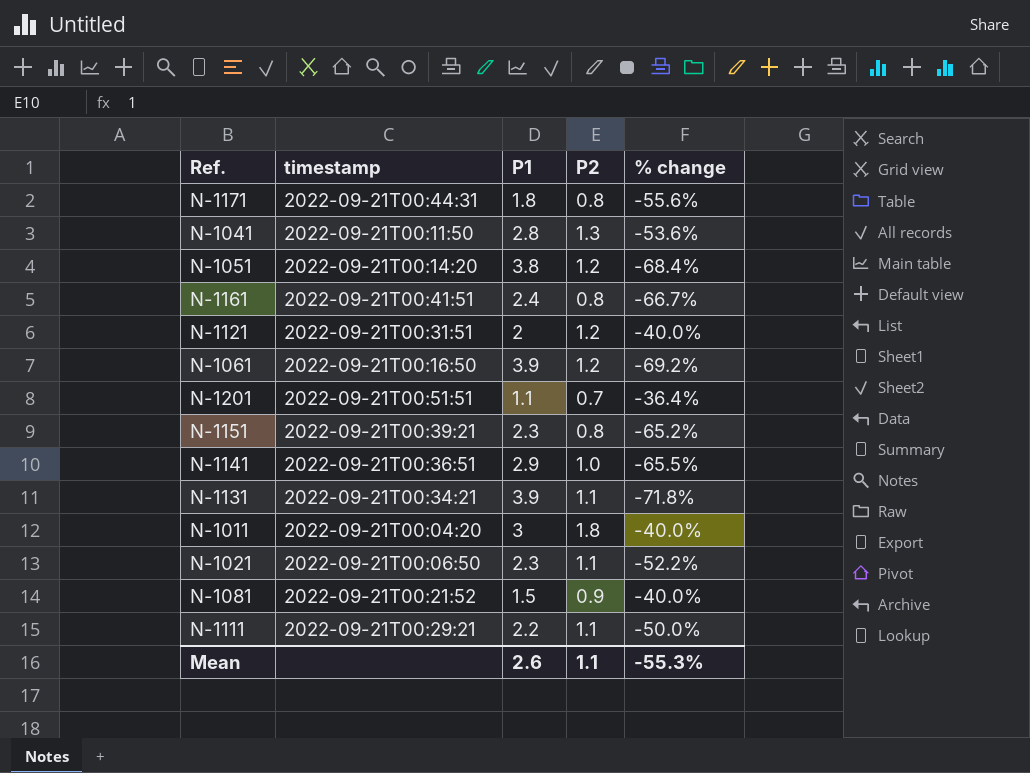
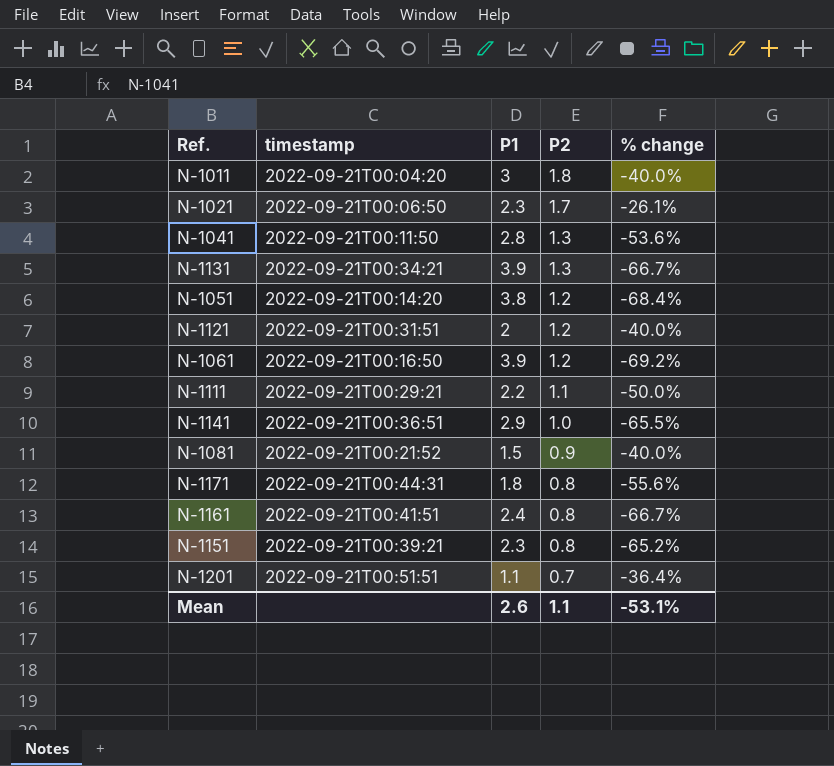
row order: none -> P2 descending
N-1021 | P2: 1.1 -> 1.7
N-1021 | % change: -52.2% -> -26.1%
N-1131 | P2: 1.1 -> 1.3
N-1131 | % change: -71.8% -> -66.7%
Mean | % change: -55.3% -> -53.1%

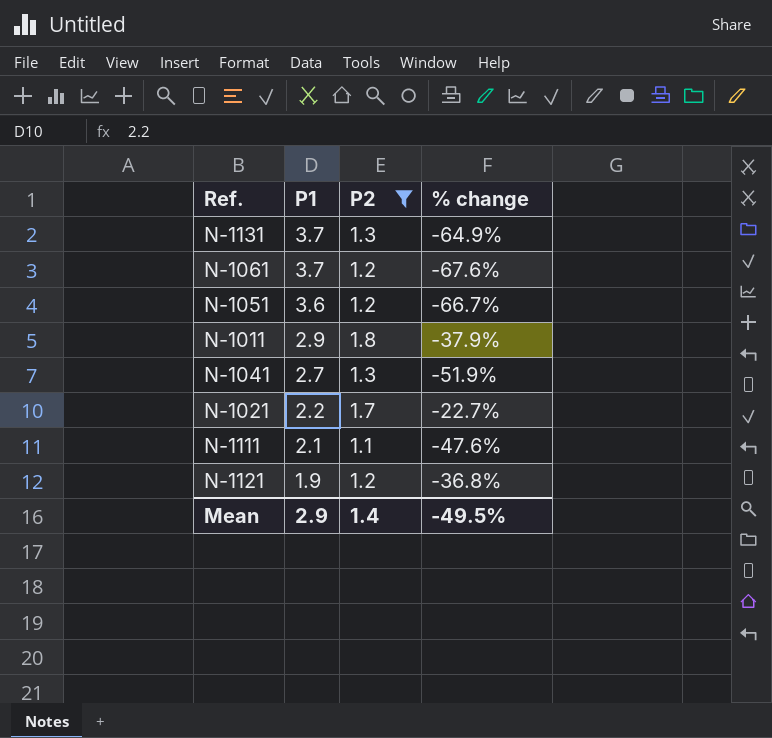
filter: none -> P2 >= 1.1
row order: P2 descending -> P1 descending
column timestamp | position: 2 -> none
N-1131 | P1: 3.9 -> 3.7
N-1131 | % change: -66.7% -> -64.9%
N-1061 | P1: 3.9 -> 3.7
N-1061 | % change: -69.2% -> -67.6%
N-1051 | P1: 3.8 -> 3.6
N-1051 | % change: -68.4% -> -66.7%
N-1011 | P1: 3 -> 2.9
N-1011 | % change: -40.0% -> -37.9%
N-1041 | P1: 2.8 -> 2.7
N-1041 | % change: -53.6% -> -51.9%
N-1021 | P1: 2.3 -> 2.2
N-1021 | % change: -26.1% -> -22.7%
N-1111 | P1: 2.2 -> 2.1
N-1111 | % change: -50.0% -> -47.6%
N-1121 | P1: 2 -> 1.9
N-1121 | % change: -40.0% -> -36.8%
Mean | P1: 2.6 -> 2.9
Mean | P2: 1.1 -> 1.4
Mean | % change: -53.1% -> -49.5%

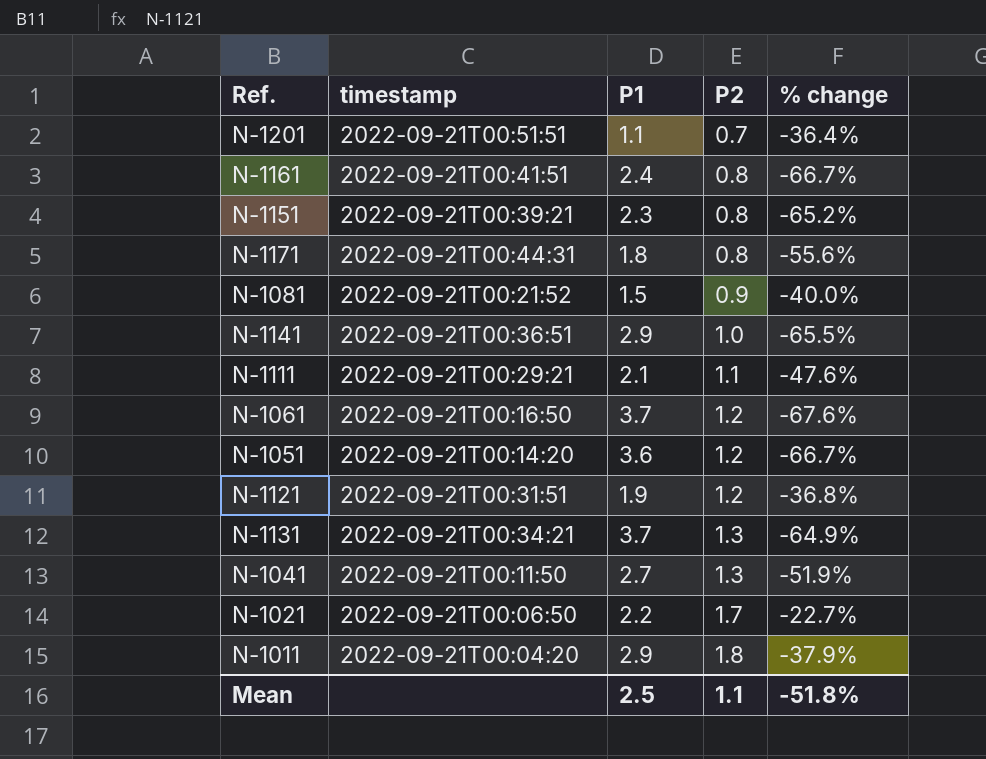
filter: P2 >= 1.1 -> none
row order: P1 descending -> P2 ascending
column timestamp | position: none -> 2
Mean | P1: 2.9 -> 2.5
Mean | P2: 1.4 -> 1.1
Mean | % change: -49.5% -> -51.8%

